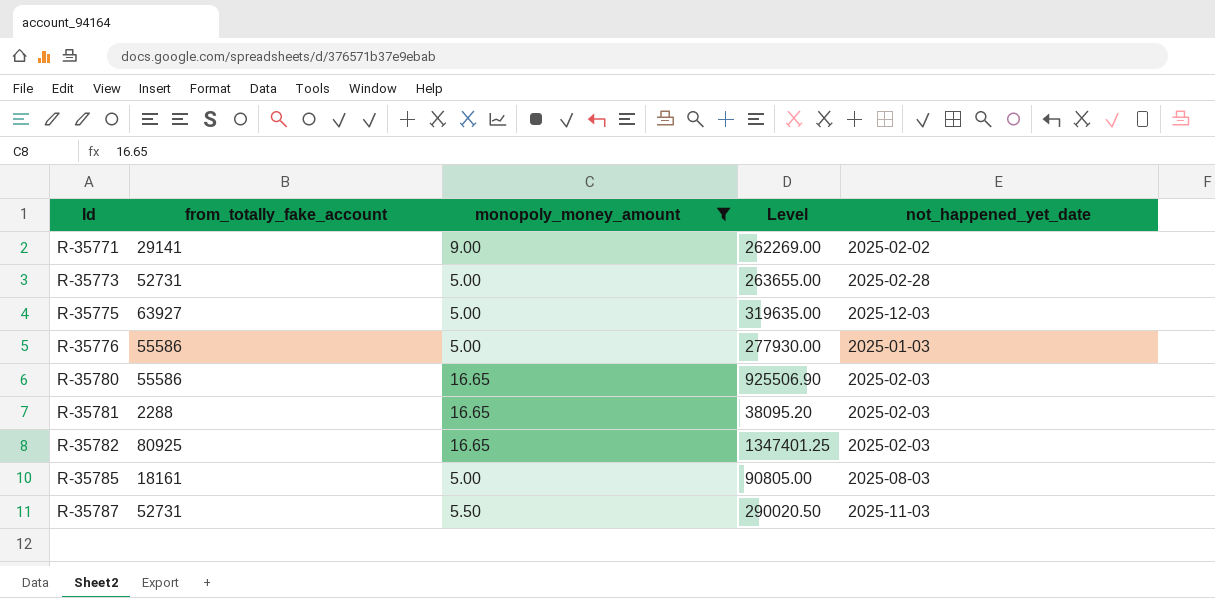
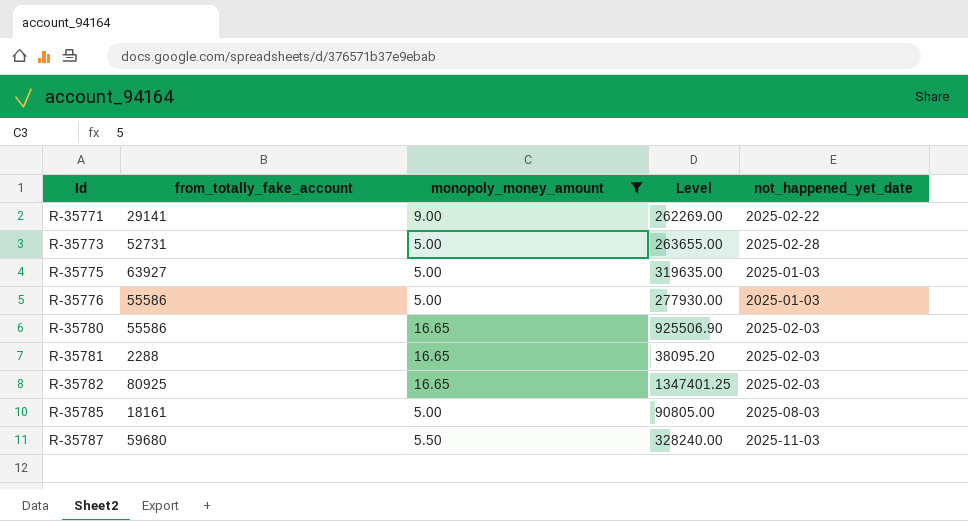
R-35771 | not_happened_yet_date: 2025-02-02 -> 2025-02-22
R-35775 | not_happened_yet_date: 2025-12-03 -> 2025-01-03
R-35787 | from_totally_fake_account: 52731 -> 59680
R-35787 | Level: 290020.50 -> 328240.00

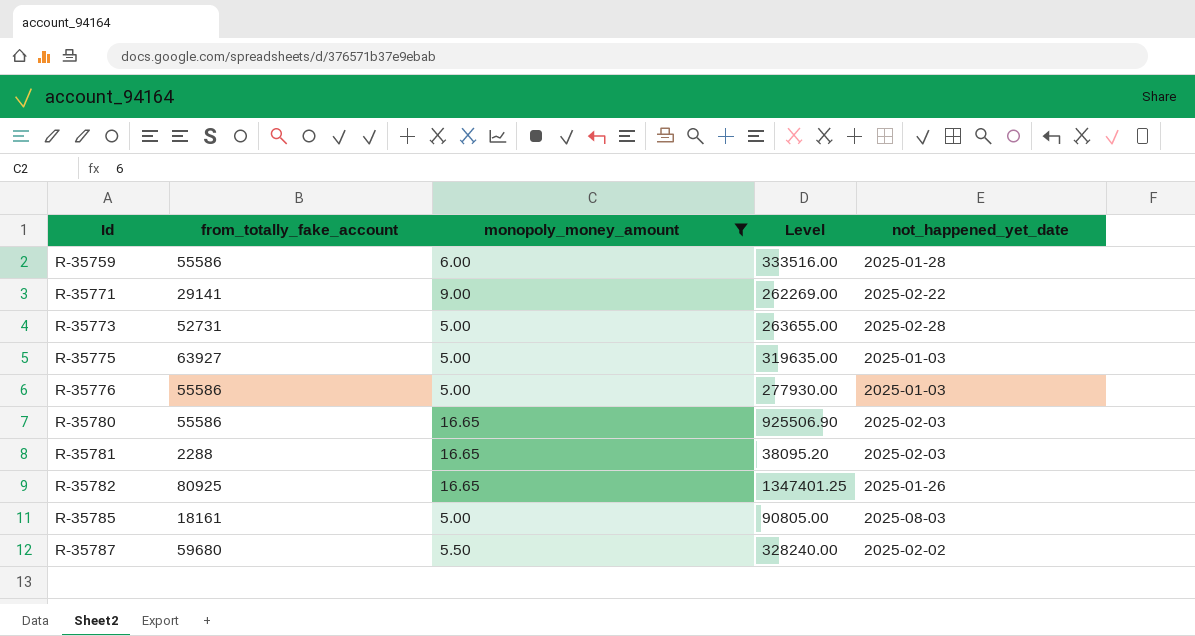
row R-35759: none -> 55586 | 6.00 | 333516.00 | 2025-01-28
R-35782 | not_happened_yet_date: 2025-02-03 -> 2025-01-26
R-35787 | not_happened_yet_date: 2025-11-03 -> 2025-02-02

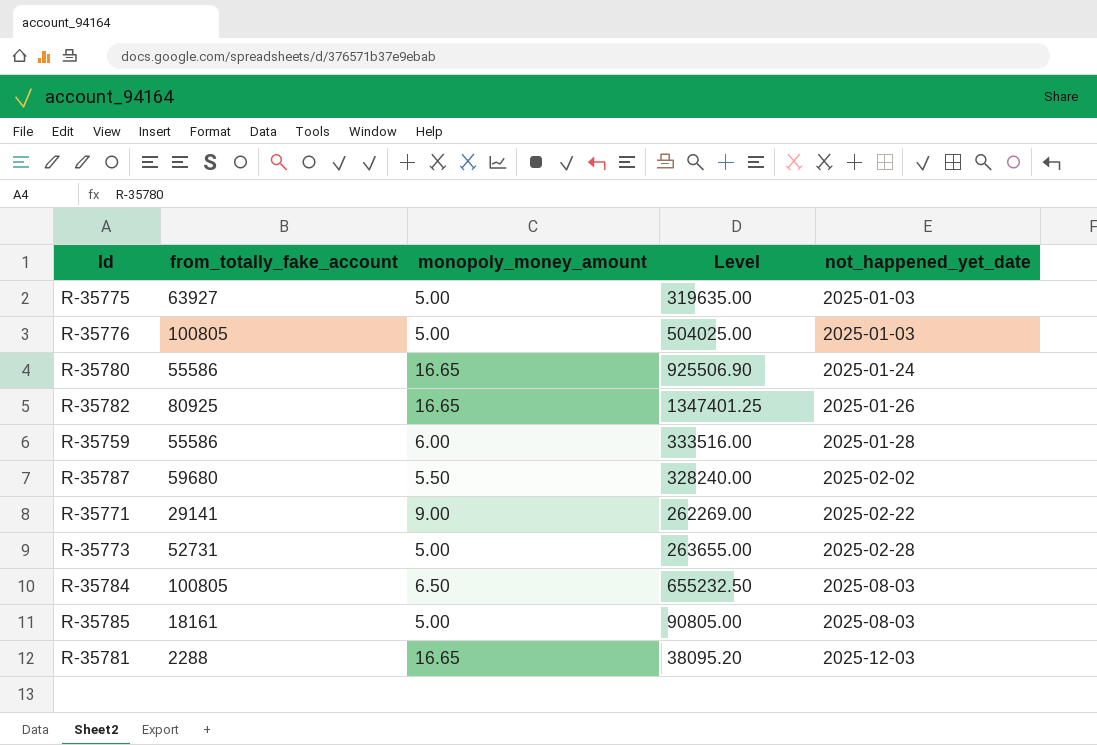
filter: monopoly_money_amount != 6.50 -> none
row order: Id ascending -> not_happened_yet_date ascending
R-35776 | from_totally_fake_account: 55586 -> 100805
R-35776 | Level: 277930.00 -> 504025.00
R-35780 | not_happened_yet_date: 2025-02-03 -> 2025-01-24
R-35781 | not_happened_yet_date: 2025-02-03 -> 2025-12-03

